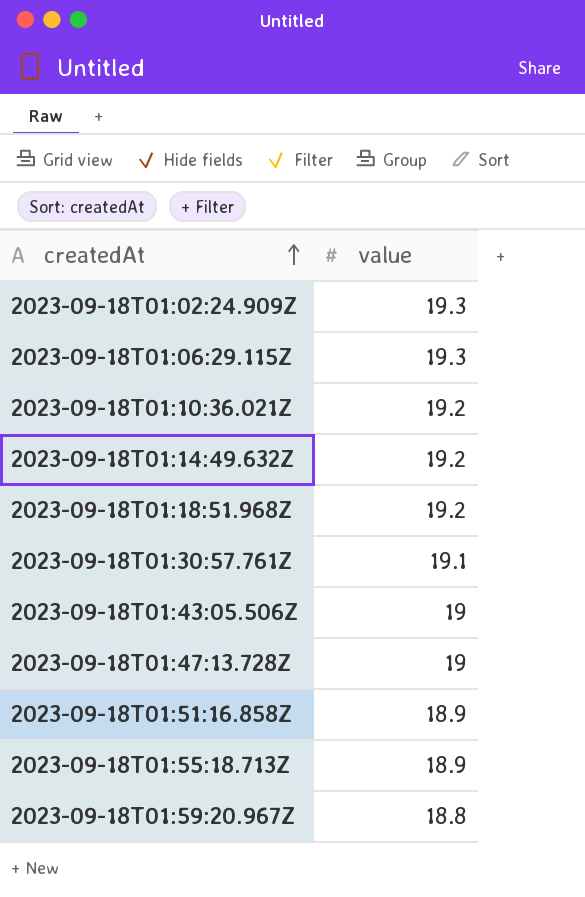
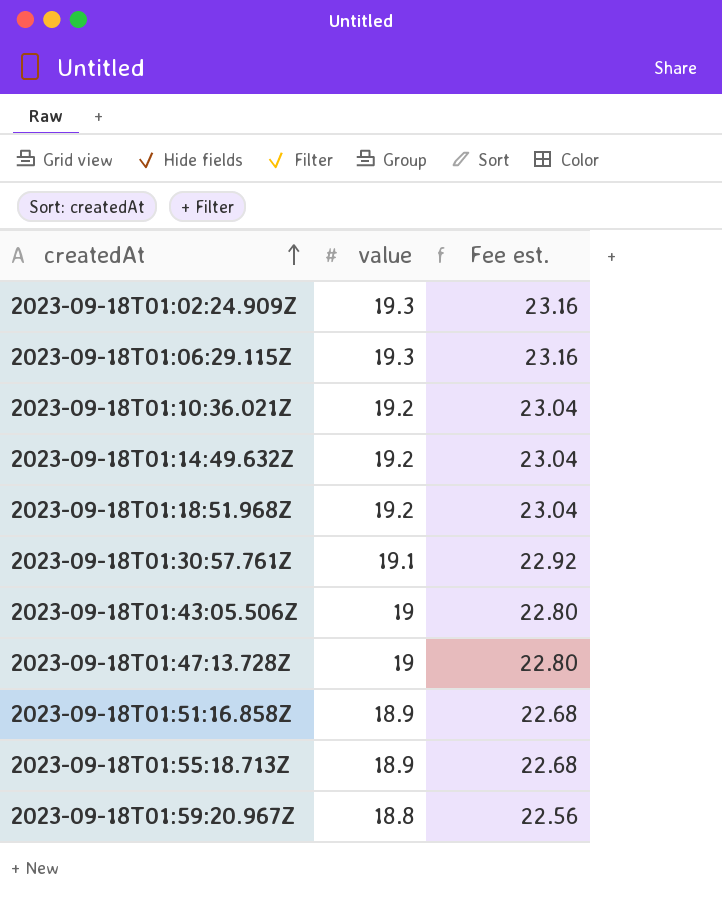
column Fee est. | formula: none -> [value] * 1.2

